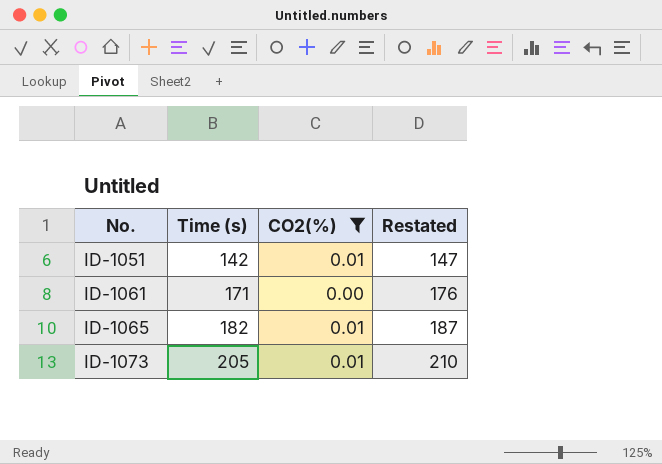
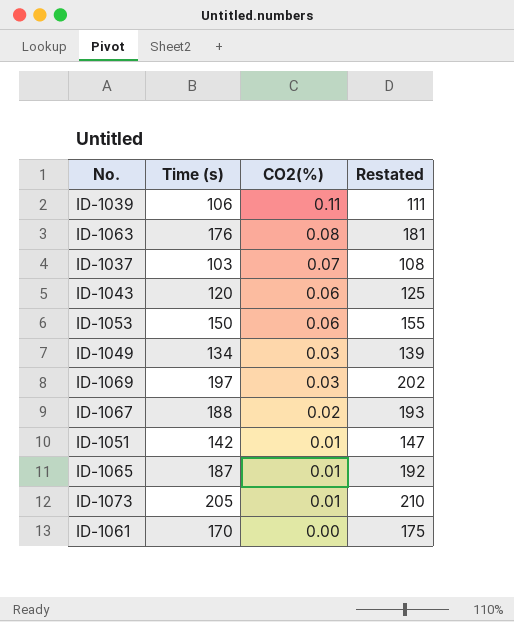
filter: CO2(%) <= 0.01 -> none
row order: No. ascending -> CO2(%) descending
ID-1065 | Time (s): 182 -> 187
ID-1065 | Restated: 187 -> 192
ID-1061 | Time (s): 171 -> 170
ID-1061 | Restated: 176 -> 175

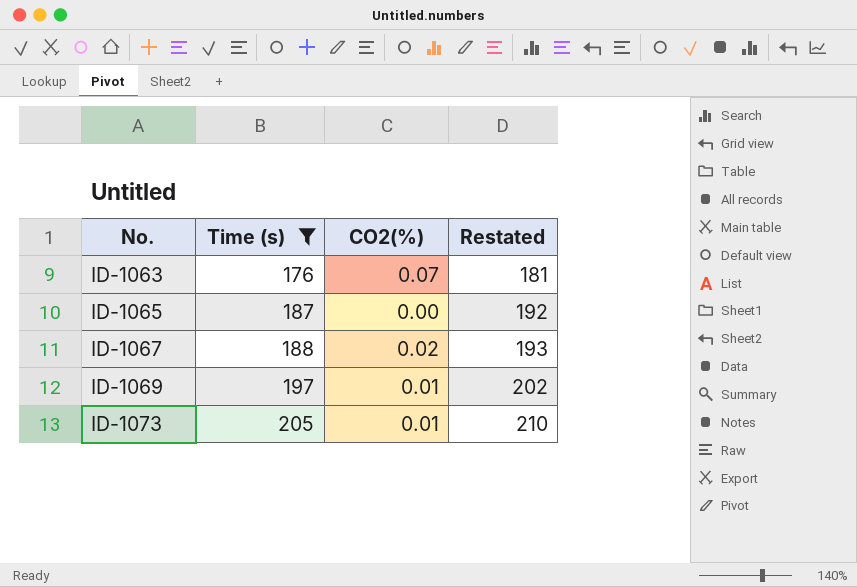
filter: none -> Time (s) >= 176
row order: CO2(%) descending -> No. ascending
ID-1063 | CO2(%): 0.08 -> 0.07
ID-1065 | CO2(%): 0.01 -> 0.00
ID-1069 | CO2(%): 0.03 -> 0.01

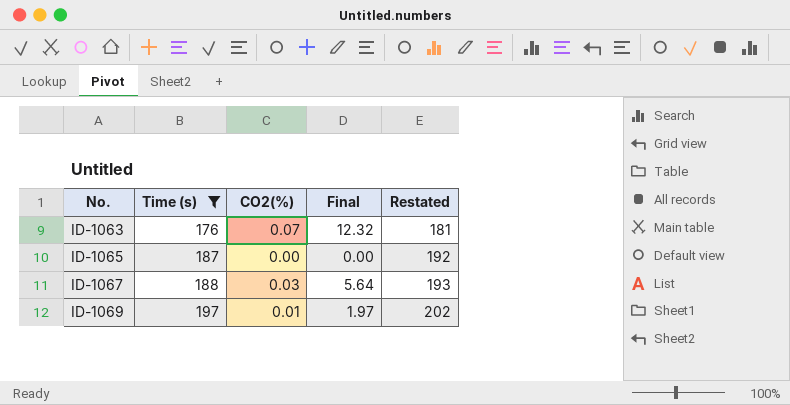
column Final | formula: none -> [Time (s)] * [CO2(%)]
row ID-1073: 205 | 0.01 | 210 -> none
ID-1067 | CO2(%): 0.02 -> 0.03

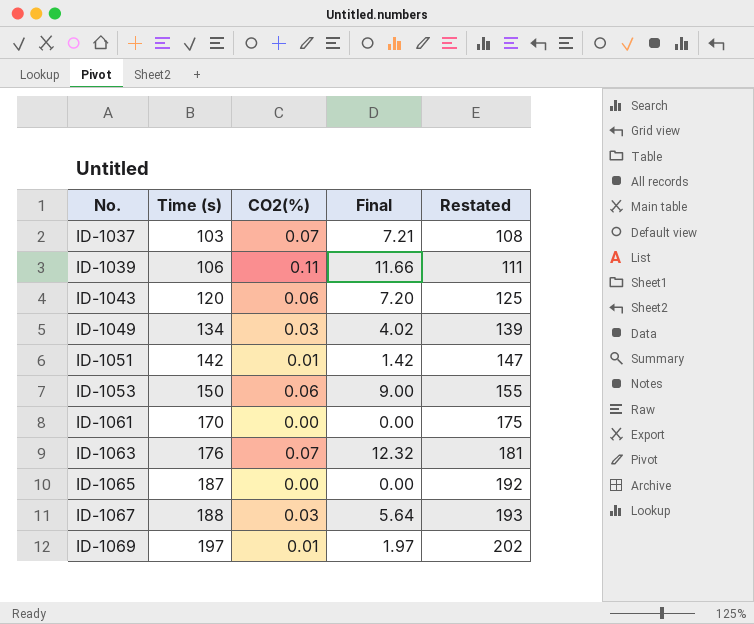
filter: Time (s) >= 176 -> none

